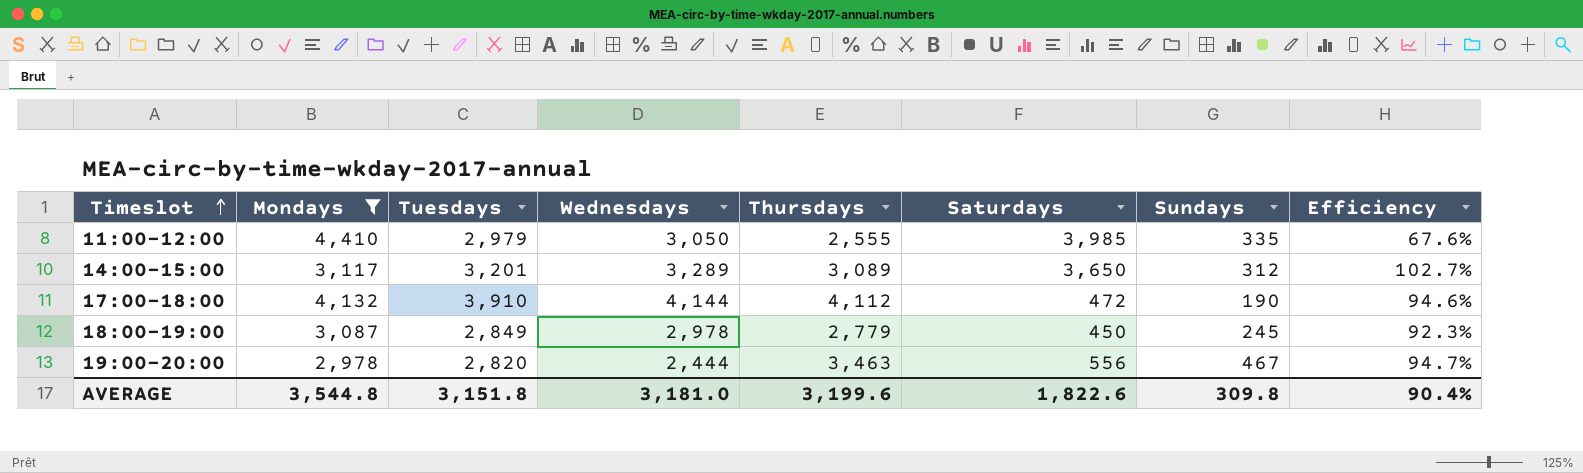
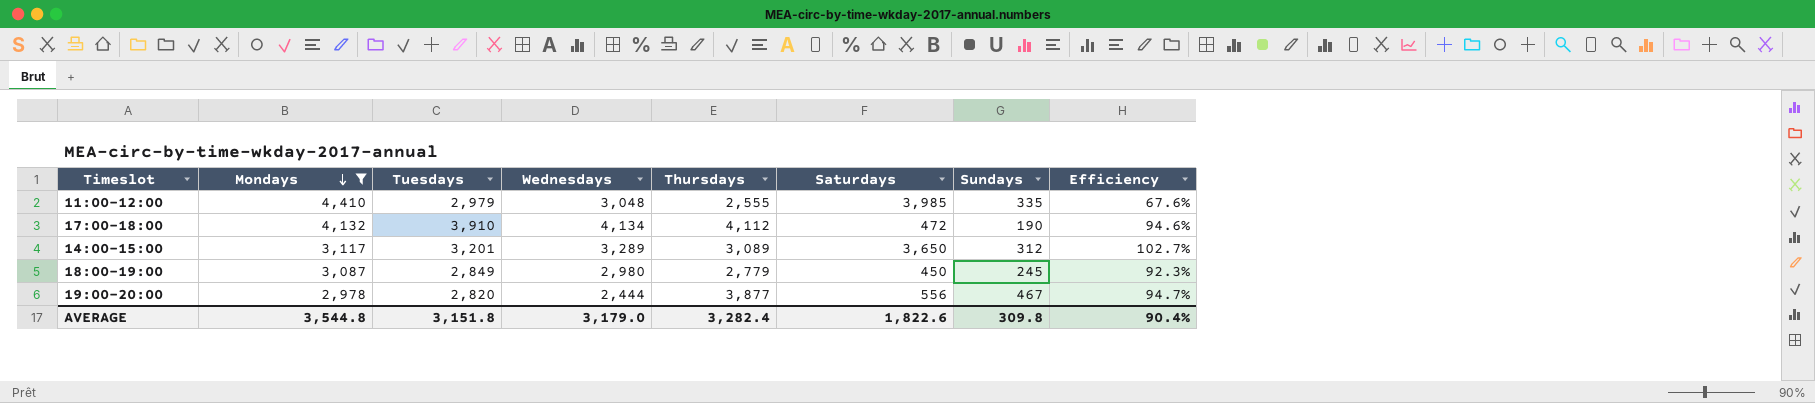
row order: Timeslot ascending -> Mondays descending
11:00-12:00 | Wednesdays: 3,050 -> 3,048
17:00-18:00 | Wednesdays: 4,144 -> 4,134
18:00-19:00 | Wednesdays: 2,978 -> 2,980
19:00-20:00 | Thursdays: 3,463 -> 3,877
AVERAGE | Wednesdays: 3,181.0 -> 3,179.0
AVERAGE | Thursdays: 3,199.6 -> 3,282.4

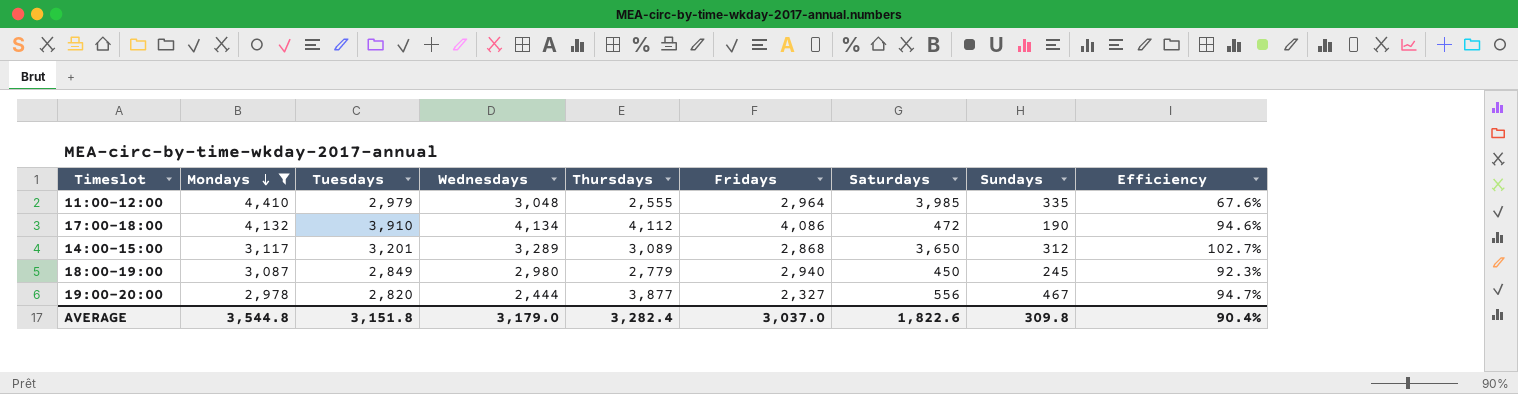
column Fridays | position: none -> 6

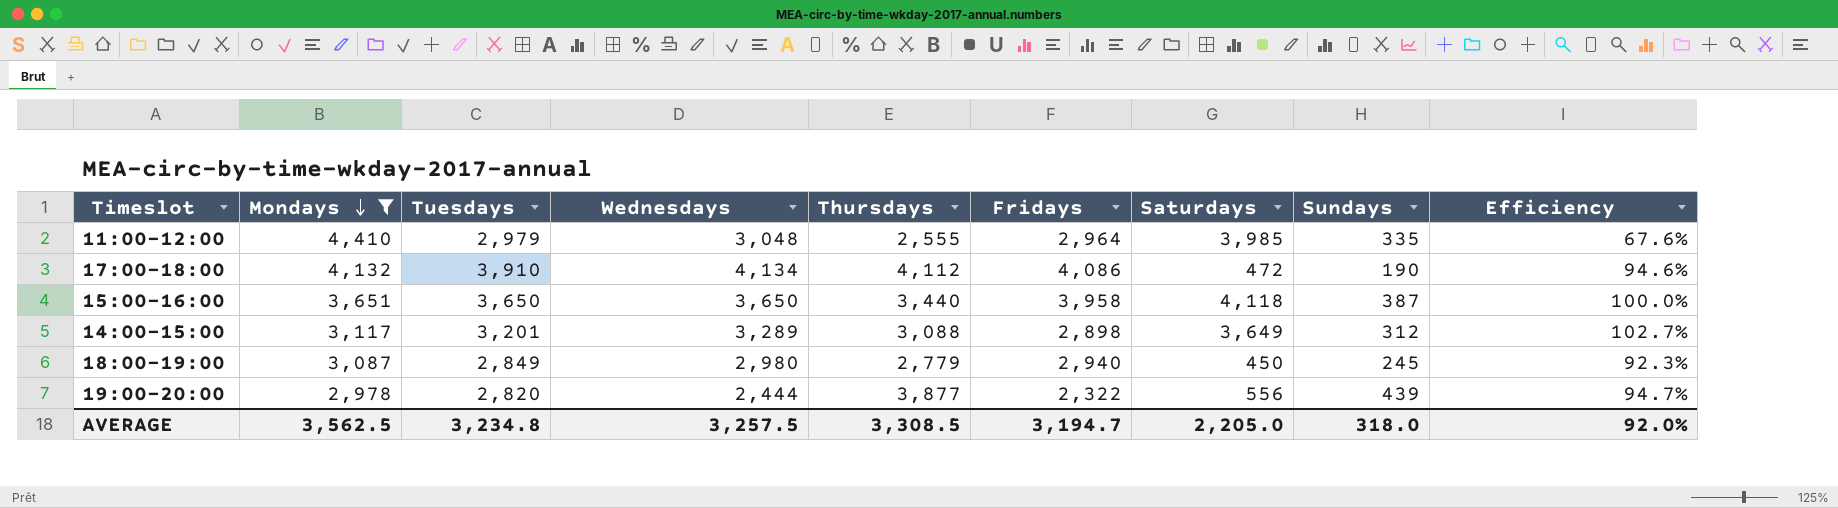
row 15:00-16:00: none -> 3,651 | 3,650 | 3,650 | 3,440 | 3,958 | 4,118 | 387 | 100.0%
14:00-15:00 | Thursdays: 3,089 -> 3,088
14:00-15:00 | Fridays: 2,868 -> 2,898
14:00-15:00 | Saturdays: 3,650 -> 3,649
19:00-20:00 | Fridays: 2,327 -> 2,322
19:00-20:00 | Sundays: 467 -> 439
AVERAGE | Mondays: 3,544.8 -> 3,562.5
AVERAGE | Tuesdays: 3,151.8 -> 3,234.8
AVERAGE | Wednesdays: 3,179.0 -> 3,257.5
AVERAGE | Thursdays: 3,282.4 -> 3,308.5
AVERAGE | Fridays: 3,037.0 -> 3,194.7
AVERAGE | Saturdays: 1,822.6 -> 2,205.0
AVERAGE | Sundays: 309.8 -> 318.0
AVERAGE | Efficiency: 90.4% -> 92.0%

